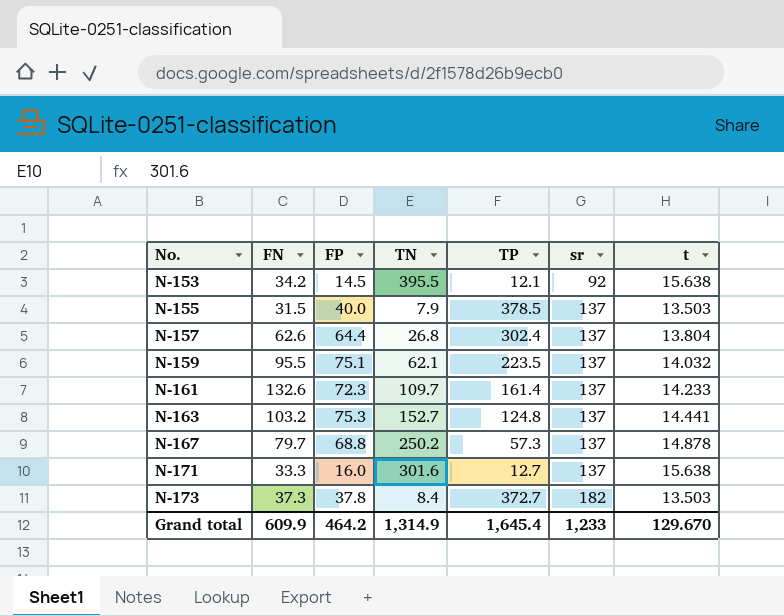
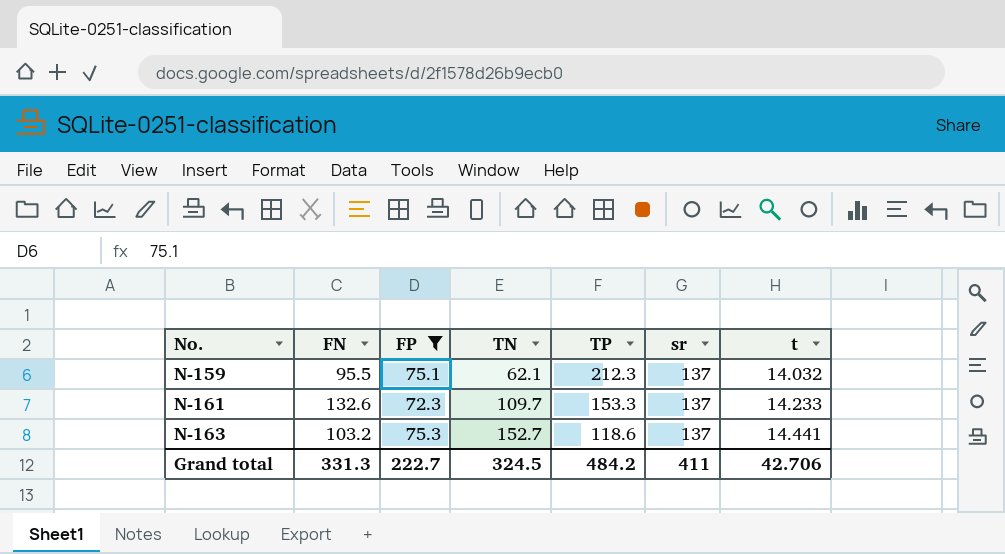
filter: none -> FP >= 72.3
N-159 | TP: 223.5 -> 212.3
N-161 | TP: 161.4 -> 153.3
N-163 | TP: 124.8 -> 118.6
Grand total | FN: 609.9 -> 331.3
Grand total | FP: 464.2 -> 222.7
Grand total | TN: 1,314.9 -> 324.5
Grand total | TP: 1,645.4 -> 484.2
Grand total | sr: 1,233 -> 411
Grand total | t: 129.670 -> 42.706

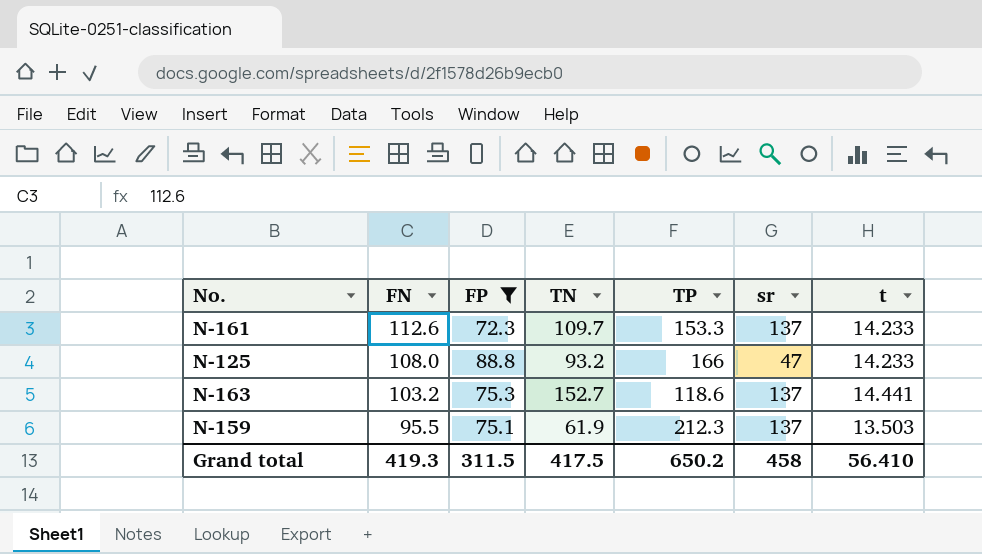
row order: No. ascending -> FN descending
N-161 | FN: 132.6 -> 112.6
row N-125: none -> 108.0 | 88.8 | 93.2 | 166 | 47 | 14.233
N-159 | TN: 62.1 -> 61.9
N-159 | t: 14.032 -> 13.503
Grand total | FN: 331.3 -> 419.3
Grand total | FP: 222.7 -> 311.5
Grand total | TN: 324.5 -> 417.5
Grand total | TP: 484.2 -> 650.2
Grand total | sr: 411 -> 458
Grand total | t: 42.706 -> 56.410

